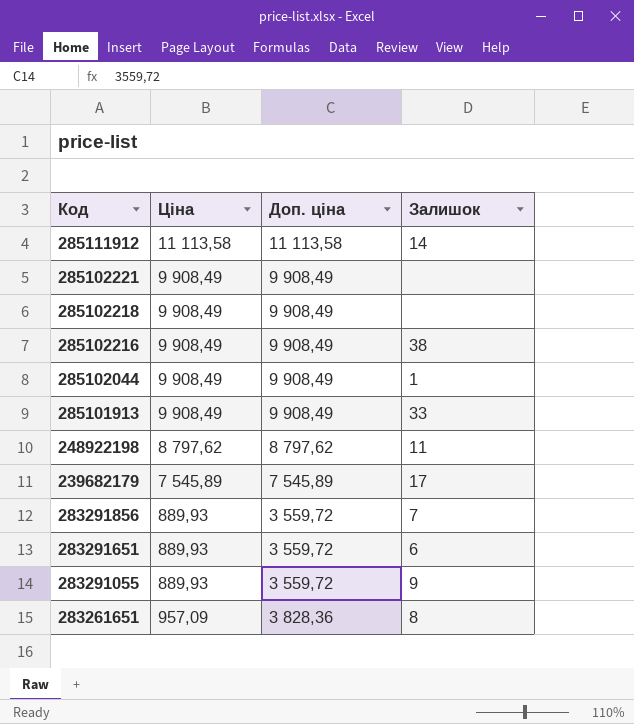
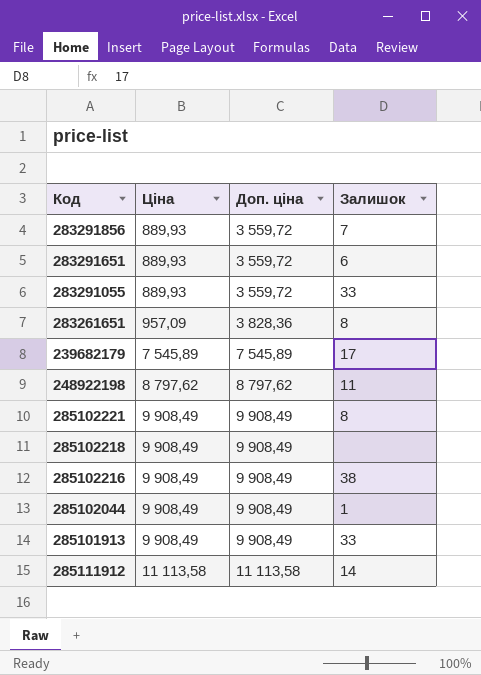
row order: none -> Ціна ascending
283291055 | Залишок: 9 -> 33
285102221 | Залишок: none -> 8

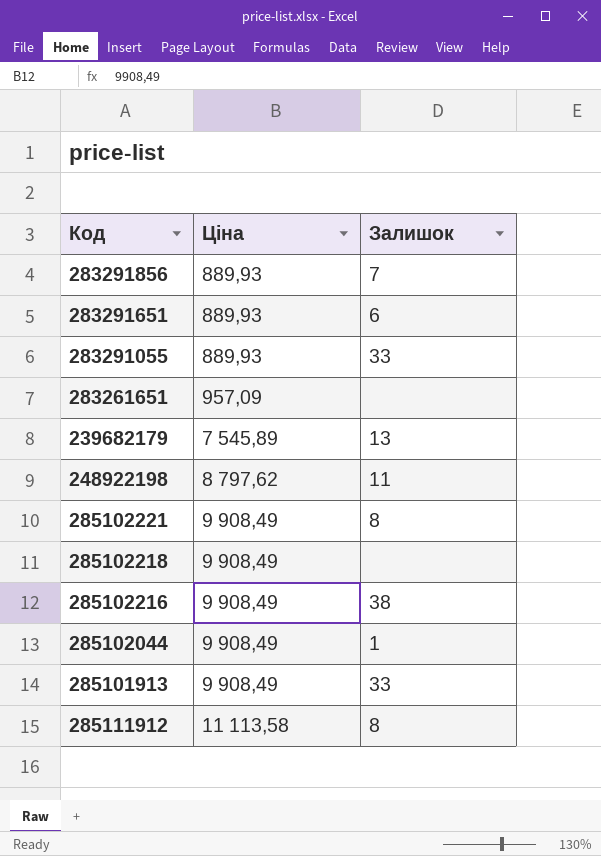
column Доп. ціна | position: 3 -> none
283261651 | Залишок: 8 -> none
239682179 | Залишок: 17 -> 13
285111912 | Залишок: 14 -> 8

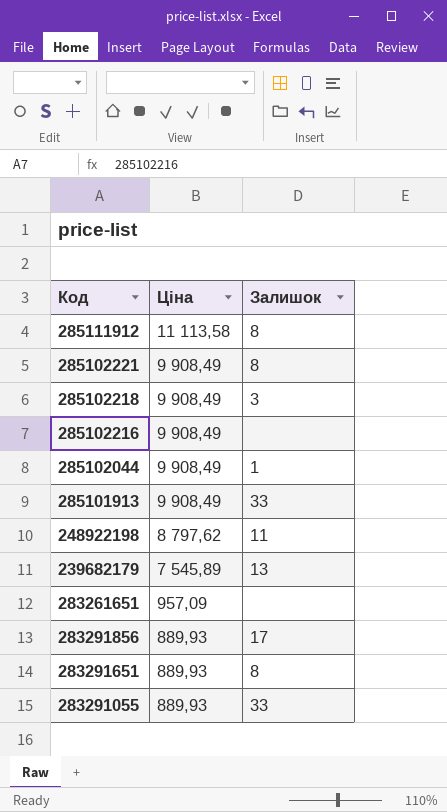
row order: Ціна ascending -> Ціна descending
285102218 | Залишок: none -> 3
285102216 | Залишок: 38 -> none
283291856 | Залишок: 7 -> 17
283291651 | Залишок: 6 -> 8

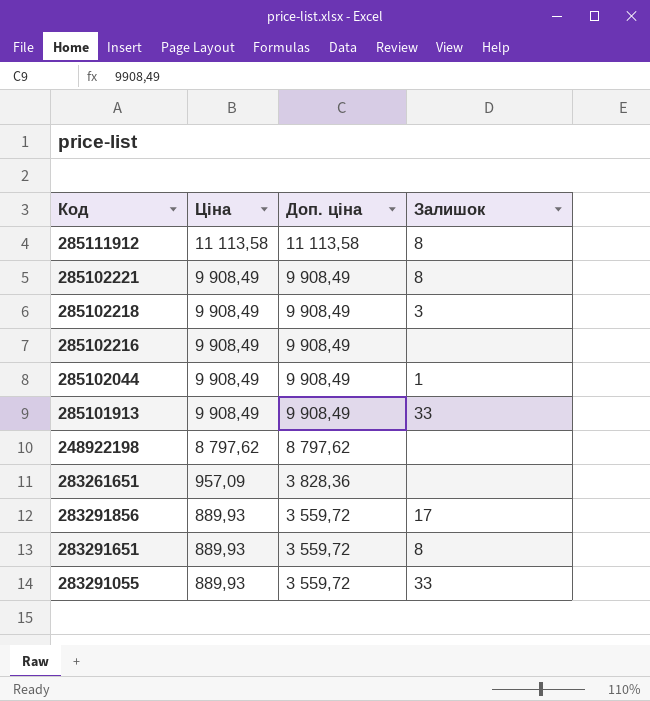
column Доп. ціна | position: none -> 3
row 239682179: 7 545,89 | 13 -> none
248922198 | Залишок: 11 -> none

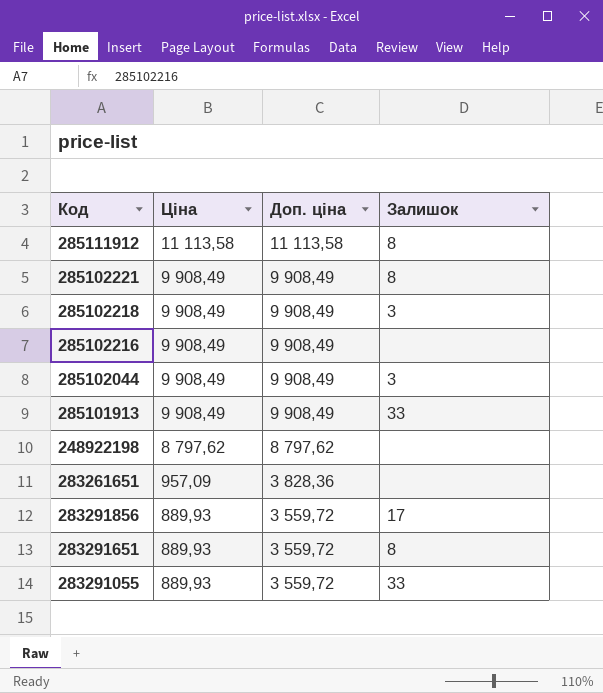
285102044 | Залишок: 1 -> 3

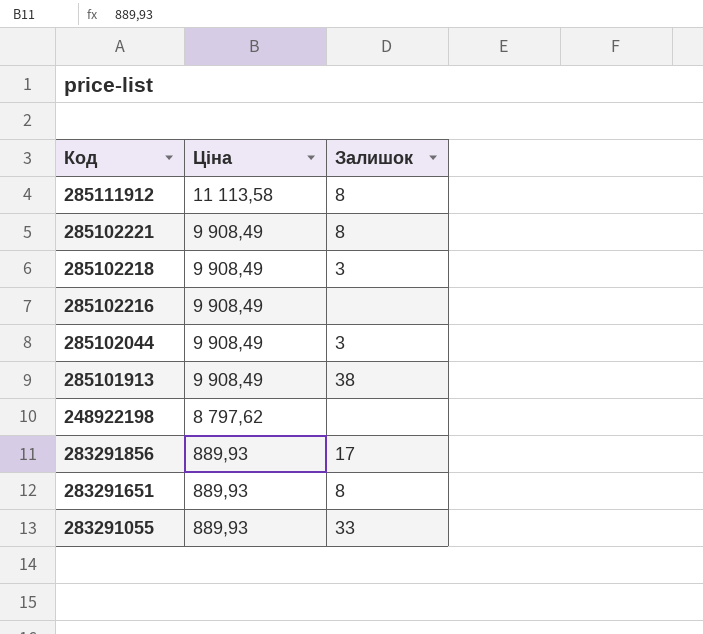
column Доп. ціна | position: 3 -> none
row 283261651: 957,09 | 3 828,36 | none -> none
285101913 | Залишок: 33 -> 38

